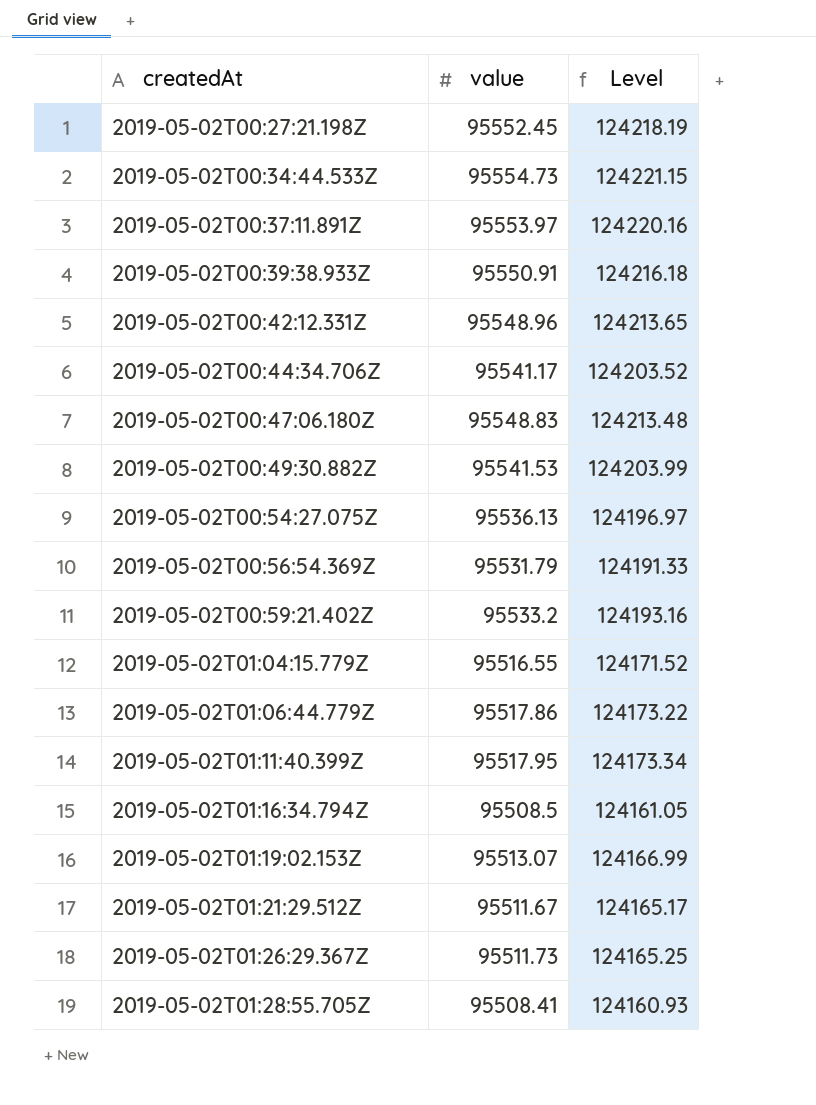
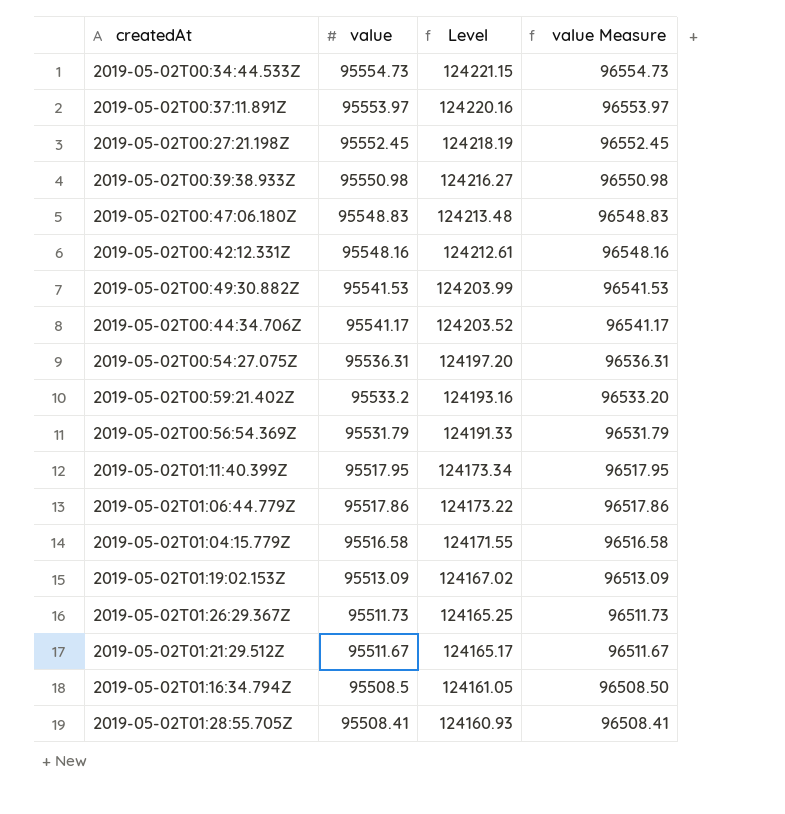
row order: createdAt ascending -> value descending
column value Measure | formula: none -> [value] + 1000
2019-05-02T00:39:38.933Z | value: 95550.91 -> 95550.98
2019-05-02T00:39:38.933Z | Level: 124216.18 -> 124216.27
2019-05-02T00:42:12.331Z | value: 95548.96 -> 95548.16
2019-05-02T00:42:12.331Z | Level: 124213.65 -> 124212.61
2019-05-02T00:54:27.075Z | value: 95536.13 -> 95536.31
2019-05-02T00:54:27.075Z | Level: 124196.97 -> 124197.20
2019-05-02T01:04:15.779Z | value: 95516.55 -> 95516.58
2019-05-02T01:04:15.779Z | Level: 124171.52 -> 124171.55
2019-05-02T01:19:02.153Z | value: 95513.07 -> 95513.09
2019-05-02T01:19:02.153Z | Level: 124166.99 -> 124167.02

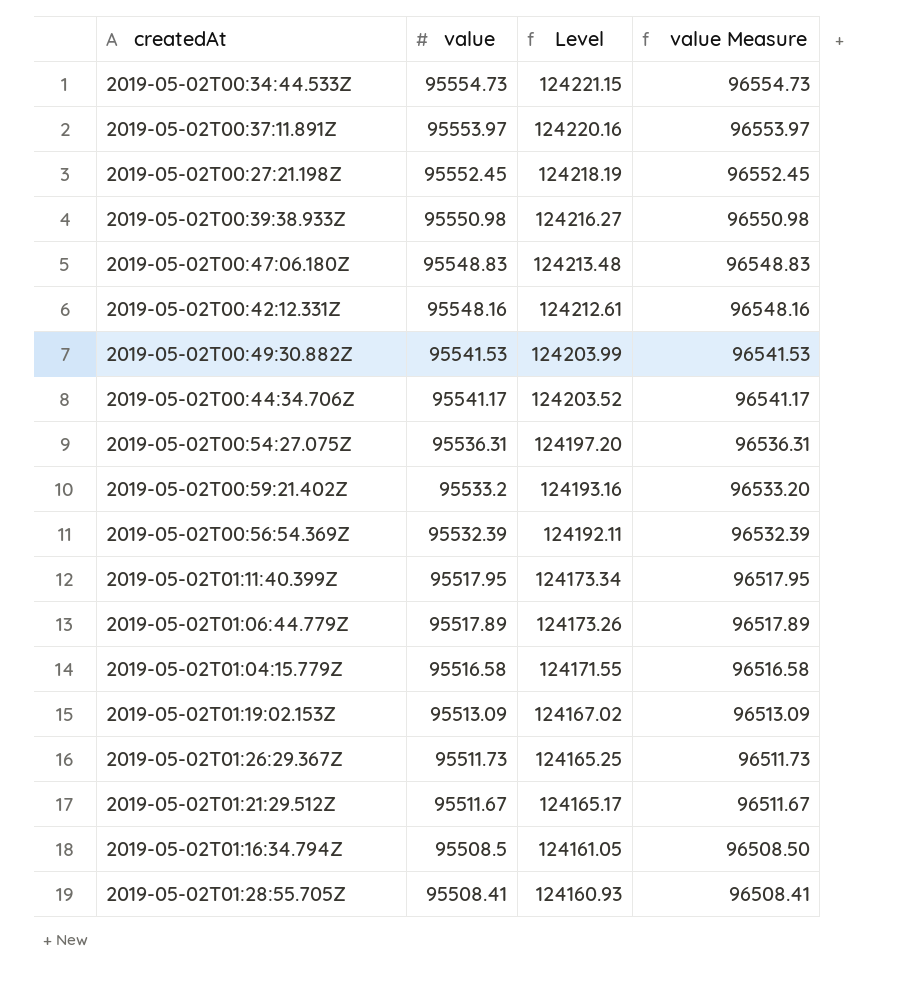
2019-05-02T00:56:54.369Z | value: 95531.79 -> 95532.39
2019-05-02T00:56:54.369Z | Level: 124191.33 -> 124192.11
2019-05-02T00:56:54.369Z | value Measure: 96531.79 -> 96532.39
2019-05-02T01:06:44.779Z | value: 95517.86 -> 95517.89
2019-05-02T01:06:44.779Z | Level: 124173.22 -> 124173.26
2019-05-02T01:06:44.779Z | value Measure: 96517.86 -> 96517.89

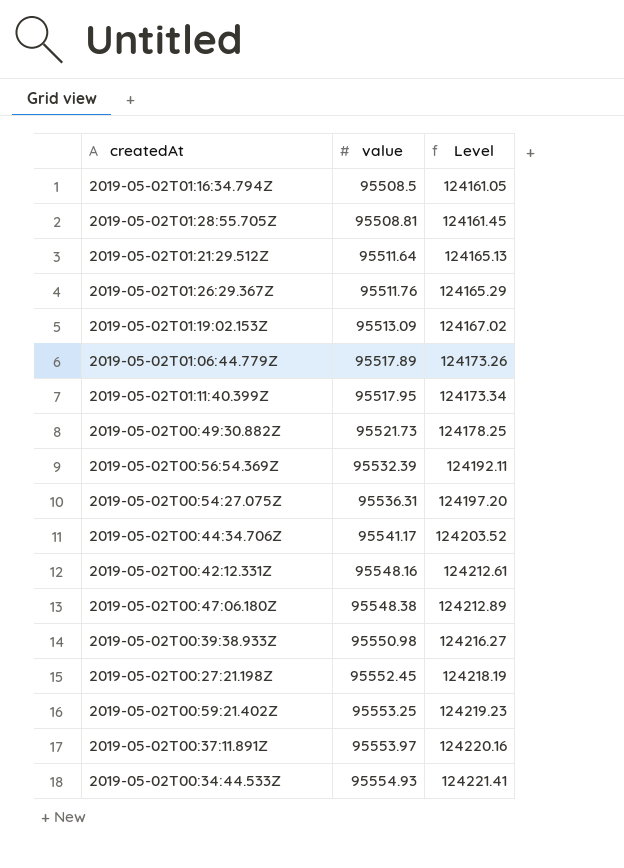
row order: value descending -> value ascending
column value Measure | formula: [value] + 1000 -> none
row 2019-05-02T01:04:15.779Z: 95516.58 | 124171.55 | 96516.58 -> none
2019-05-02T01:28:55.705Z | value: 95508.41 -> 95508.81
2019-05-02T01:28:55.705Z | Level: 124160.93 -> 124161.45
2019-05-02T01:21:29.512Z | value: 95511.67 -> 95511.64
2019-05-02T01:21:29.512Z | Level: 124165.17 -> 124165.13
2019-05-02T01:26:29.367Z | value: 95511.73 -> 95511.76
2019-05-02T01:26:29.367Z | Level: 124165.25 -> 124165.29
2019-05-02T00:49:30.882Z | value: 95541.53 -> 95521.73
2019-05-02T00:49:30.882Z | Level: 124203.99 -> 124178.25
2019-05-02T00:47:06.180Z | value: 95548.83 -> 95548.38
2019-05-02T00:47:06.180Z | Level: 124213.48 -> 124212.89
2019-05-02T00:59:21.402Z | value: 95533.2 -> 95553.25
2019-05-02T00:59:21.402Z | Level: 124193.16 -> 124219.23
2019-05-02T00:34:44.533Z | value: 95554.73 -> 95554.93
2019-05-02T00:34:44.533Z | Level: 124221.15 -> 124221.41

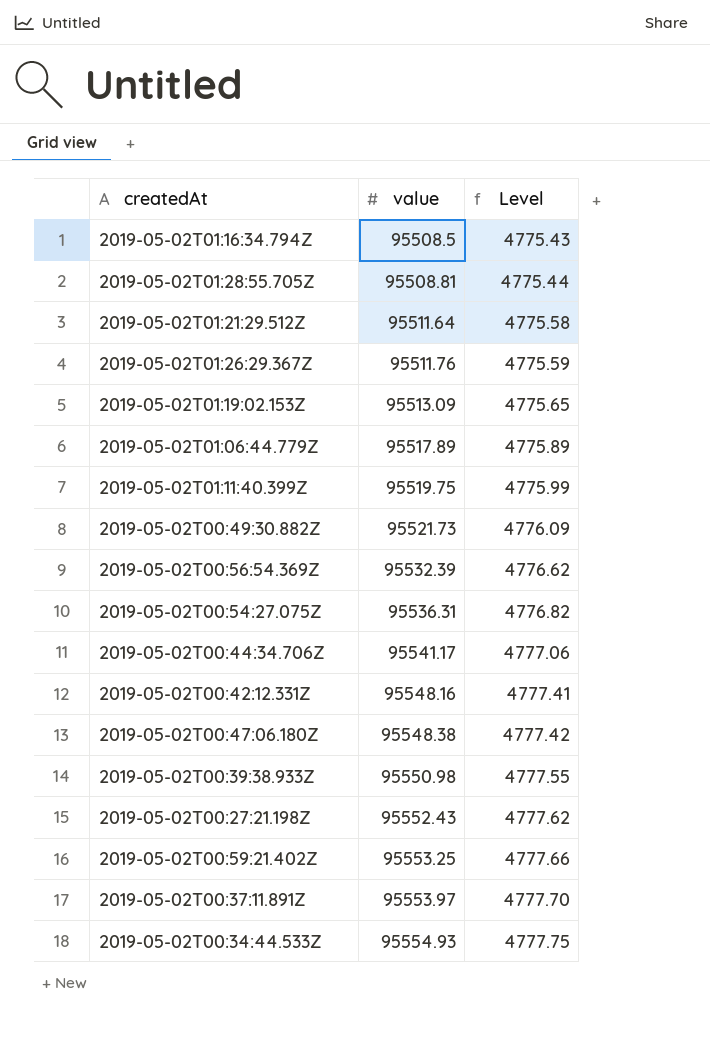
column Level | formula: [value] * 1.3 -> [value] * 0.05
2019-05-02T01:11:40.399Z | value: 95517.95 -> 95519.75
2019-05-02T00:27:21.198Z | value: 95552.45 -> 95552.43

